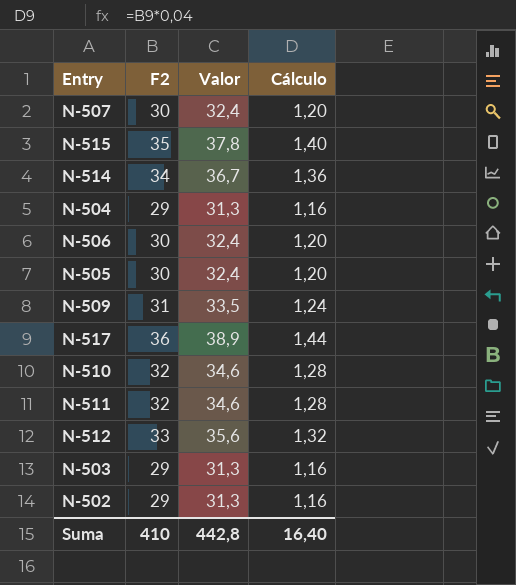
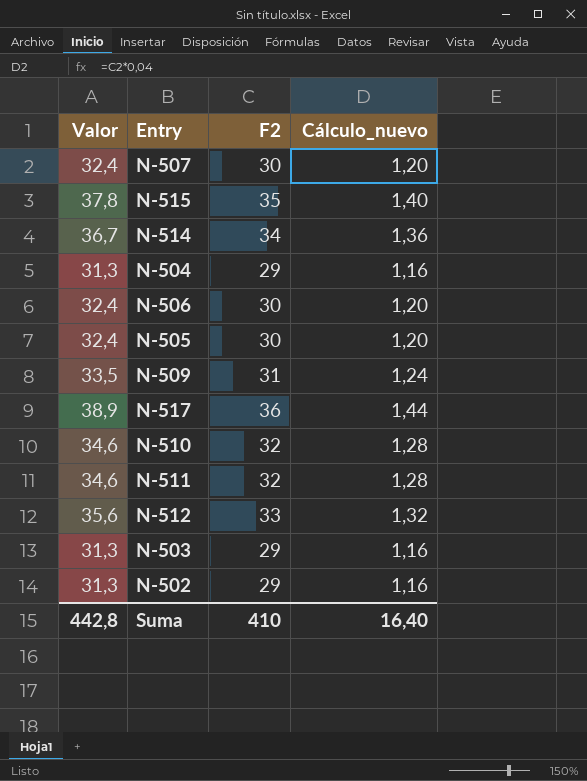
column Valor | position: 3 -> 1
column name: Cálculo -> Cálculo_nuevo

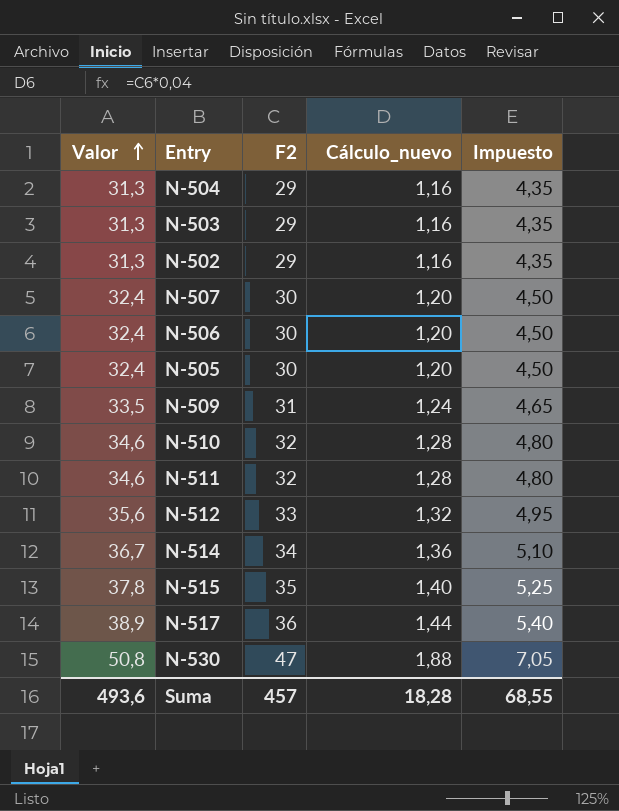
row order: none -> Valor ascending
column Impuesto | formula: none -> [F2] * 0,15
row N-530: none -> 50,8 | 47 | 1,88 | 7,05
Suma | Valor: 442,8 -> 493,6
Suma | F2: 410 -> 457
Suma | Cálculo_nuevo: 16,40 -> 18,28

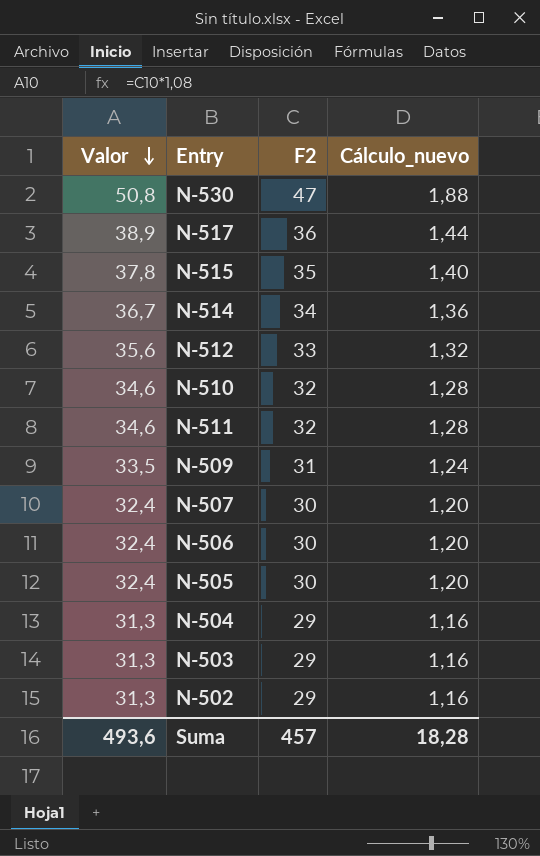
row order: Valor ascending -> Valor descending
column Impuesto | formula: [F2] * 0,15 -> none

